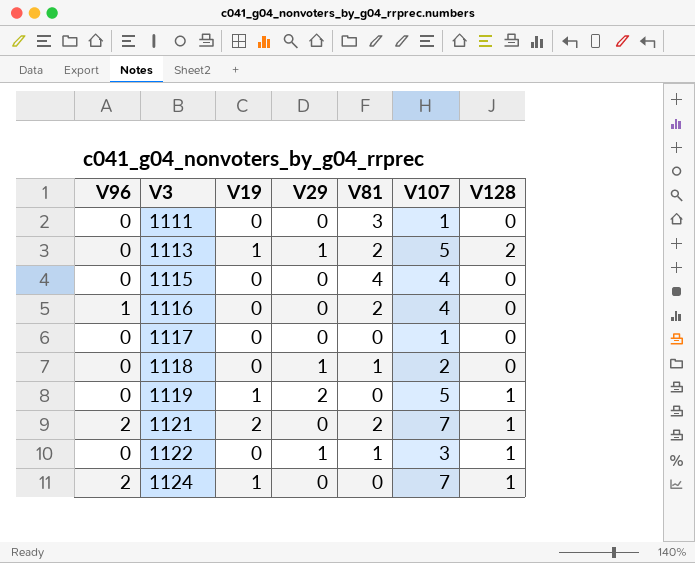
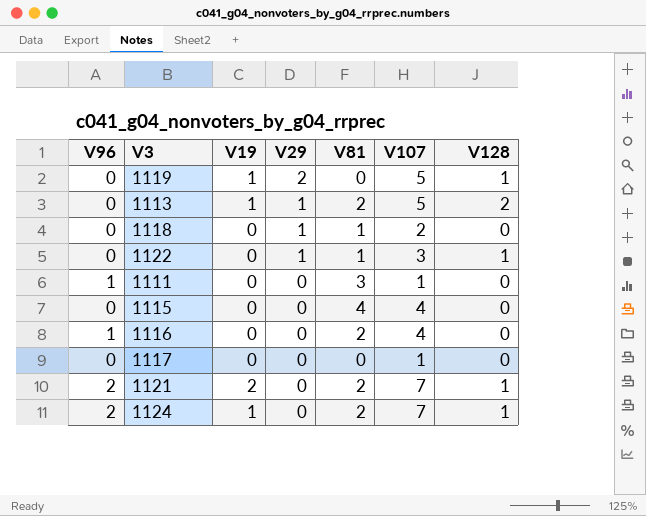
row order: V3 ascending -> V29 descending
1111 | V96: 0 -> 1
1124 | V81: 0 -> 2

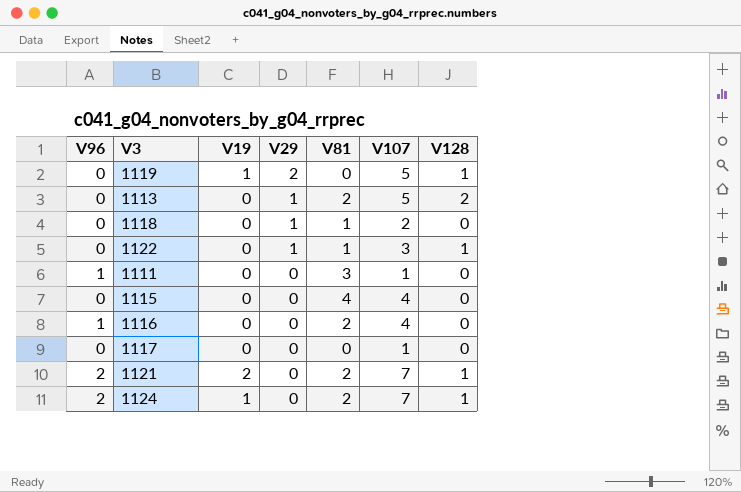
1113 | V19: 1 -> 0

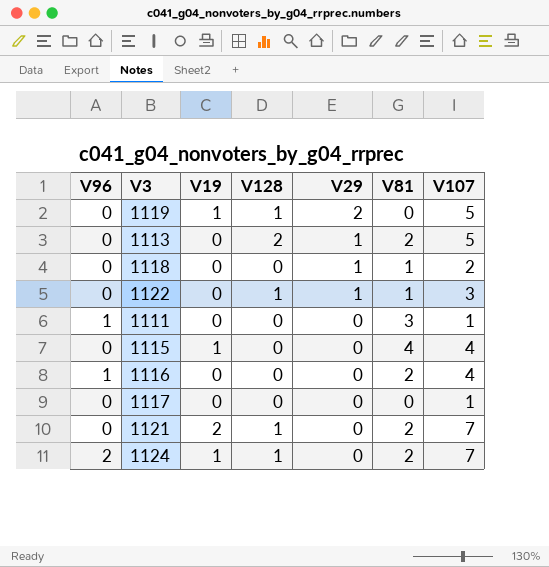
column V128 | position: 7 -> 4
1115 | V19: 0 -> 1
1121 | V96: 2 -> 0

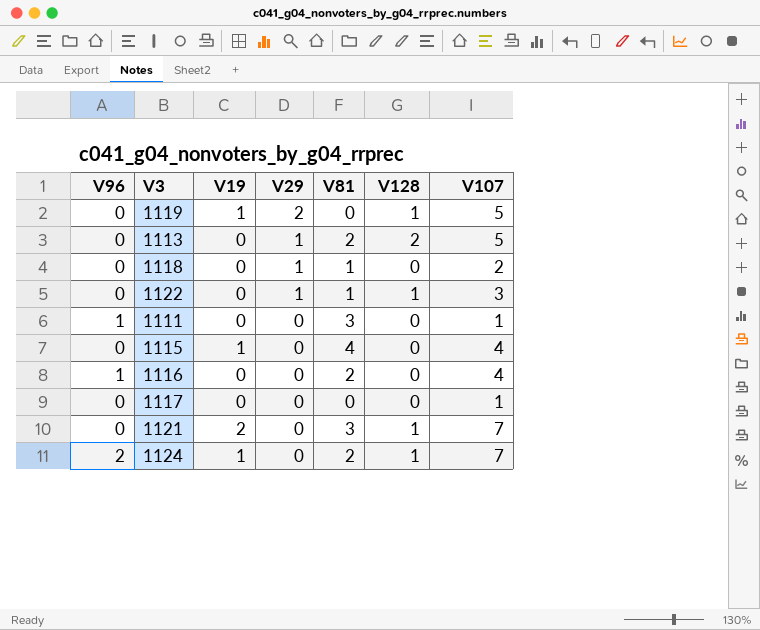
column V128 | position: 4 -> 6
1121 | V81: 2 -> 3

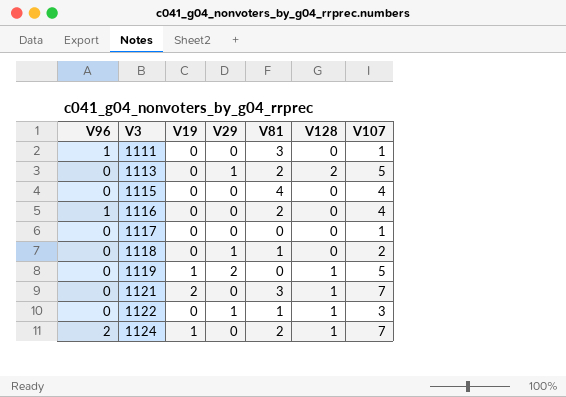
row order: V29 descending -> V3 ascending
1115 | V19: 1 -> 0

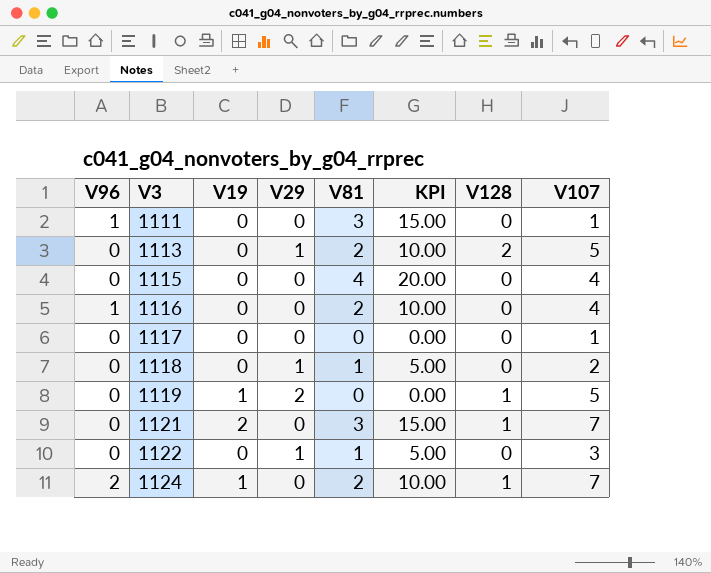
column KPI | formula: none -> [V81] * 5
1122 | V128: 1 -> 0

